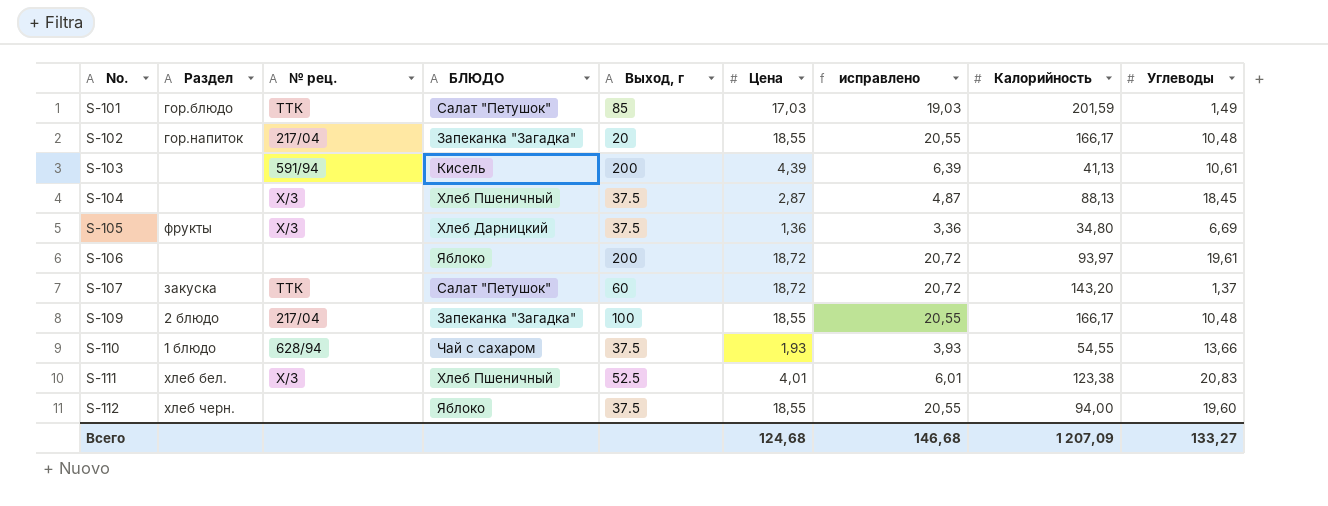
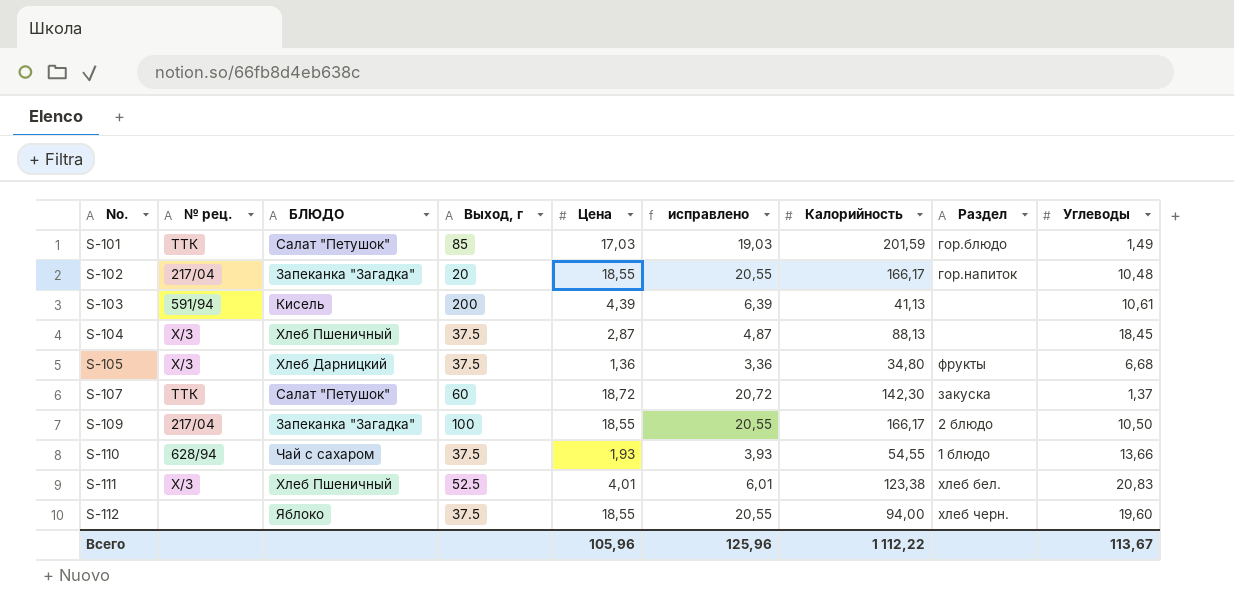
column Раздел | position: 2 -> 8
row S-106: none | none | Яблоко | 200 | 18,72 | 20,72 | 93,97 | 19,61 -> none
S-105 | Углеводы: 6,69 -> 6,68
S-107 | Калорийность: 143,20 -> 142,30
S-109 | Углеводы: 10,48 -> 10,50
Всего | Цена: 124,68 -> 105,96
Всего | исправлено: 146,68 -> 125,96
Всего | Калорийность: 1 207,09 -> 1 112,22
Всего | Углеводы: 133,27 -> 113,67

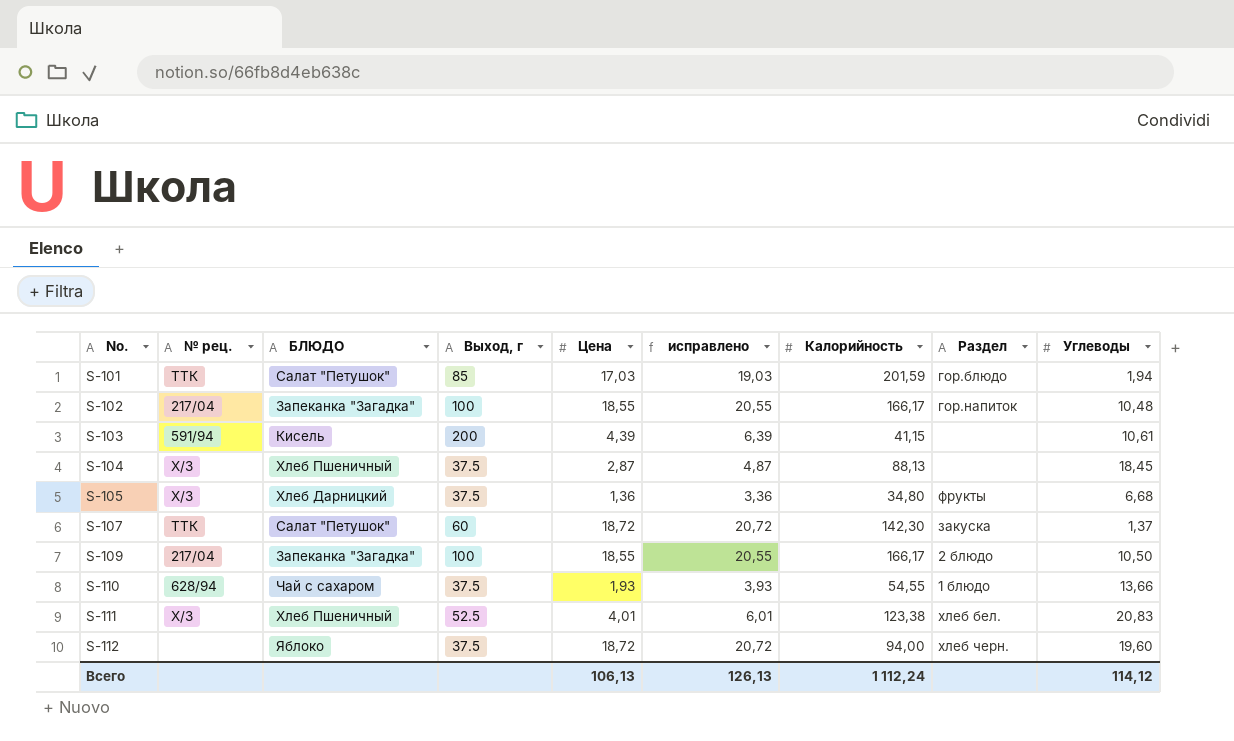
S-101 | Углеводы: 1,49 -> 1,94
S-102 | Выход, г: 20 -> 100
S-103 | Калорийность: 41,13 -> 41,15
S-112 | Цена: 18,55 -> 18,72
S-112 | исправлено: 20,55 -> 20,72
Всего | Цена: 105,96 -> 106,13
Всего | исправлено: 125,96 -> 126,13
Всего | Калорийность: 1 112,22 -> 1 112,24
Всего | Углеводы: 113,67 -> 114,12

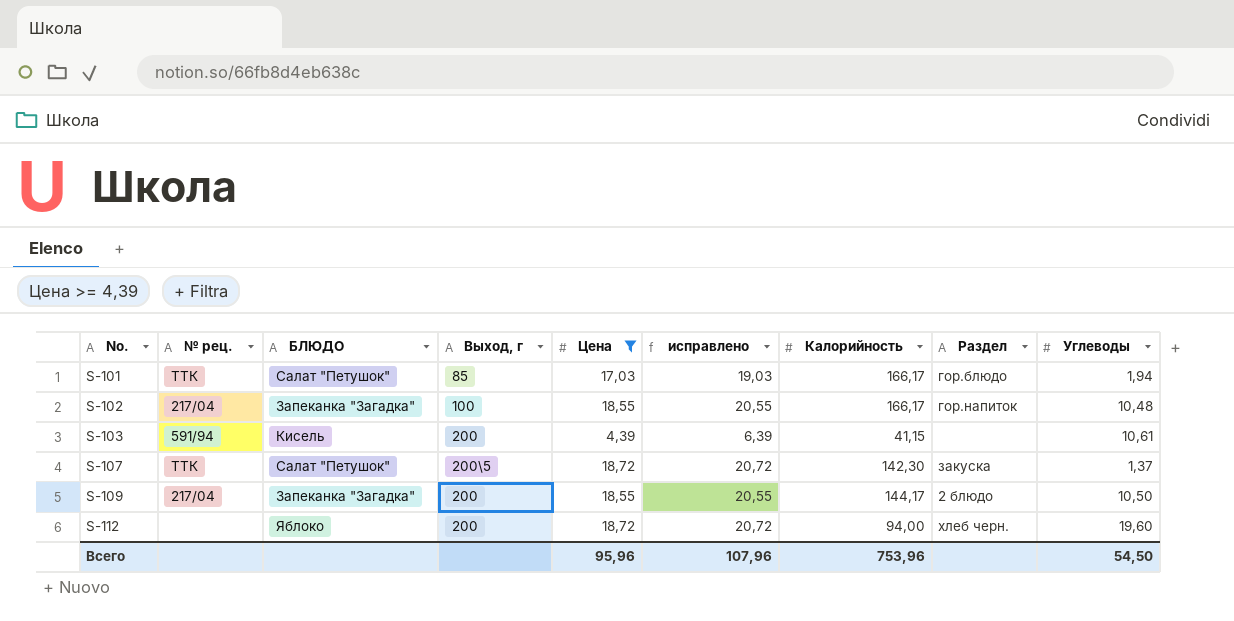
filter: none -> Цена >= 4,39
S-101 | Калорийность: 201,59 -> 166,17
S-107 | Выход, г: 60 -> 200\5
S-109 | Выход, г: 100 -> 200
S-109 | Калорийность: 166,17 -> 144,17
S-112 | Выход, г: 37.5 -> 200
Всего | Цена: 106,13 -> 95,96
Всего | исправлено: 126,13 -> 107,96
Всего | Калорийность: 1 112,24 -> 753,96
Всего | Углеводы: 114,12 -> 54,50

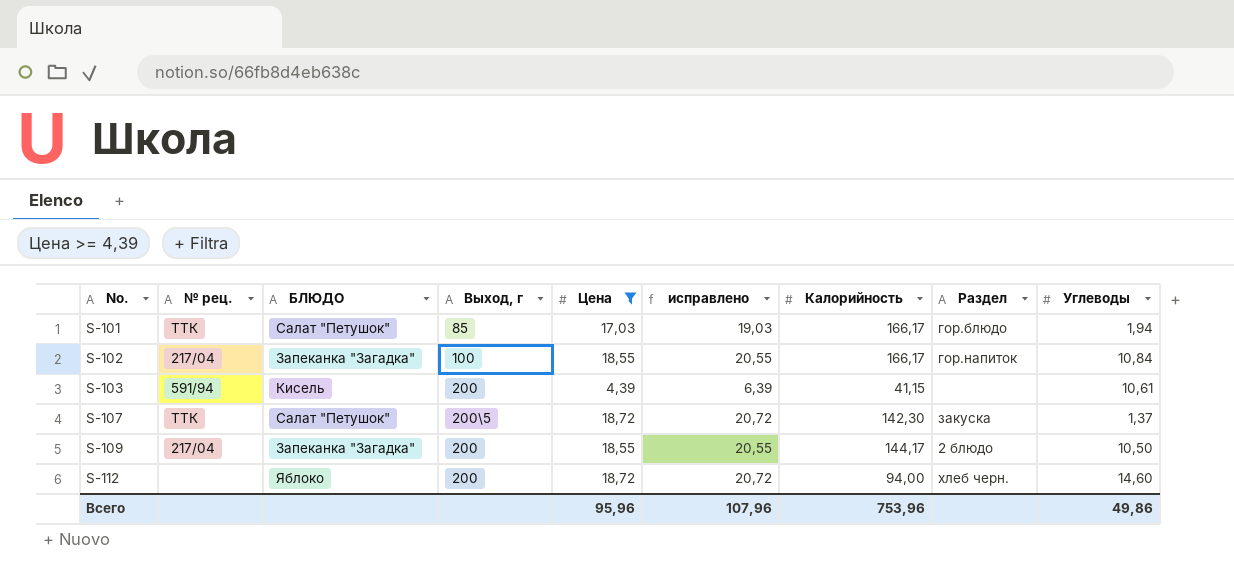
S-102 | Углеводы: 10,48 -> 10,84
S-112 | Углеводы: 19,60 -> 14,60
Всего | Углеводы: 54,50 -> 49,86

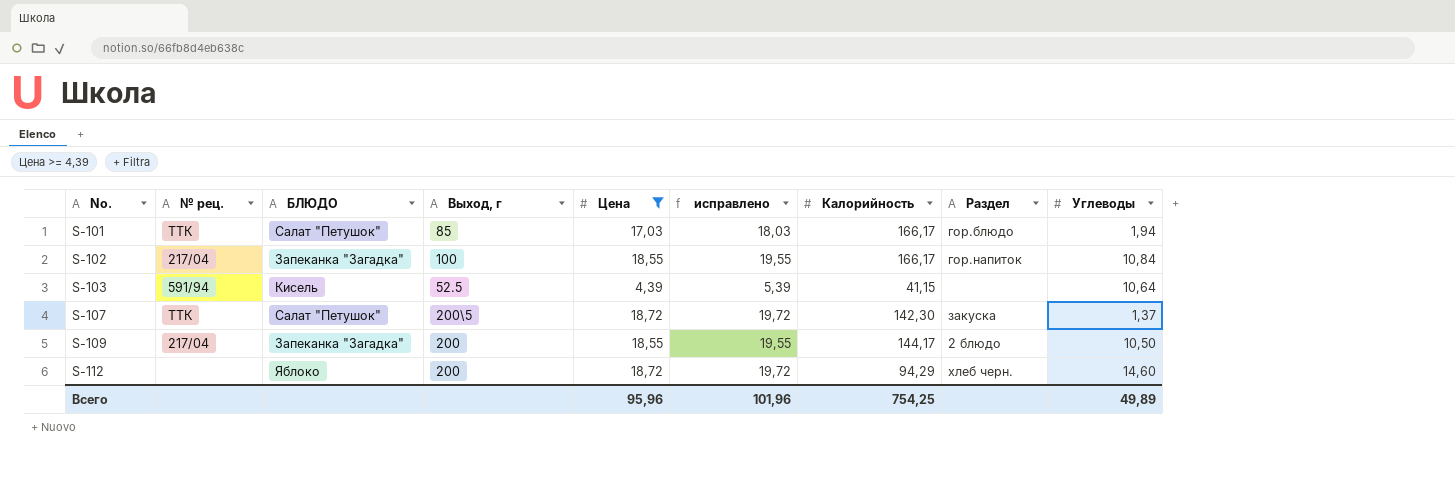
column исправлено | formula: [Цена] + 2 -> [Цена] + 1
S-103 | Выход, г: 200 -> 52.5
S-103 | Углеводы: 10,61 -> 10,64
S-112 | Калорийность: 94,00 -> 94,29
Всего | исправлено: 107,96 -> 101,96
Всего | Калорийность: 753,96 -> 754,25
Всего | Углеводы: 49,86 -> 49,89

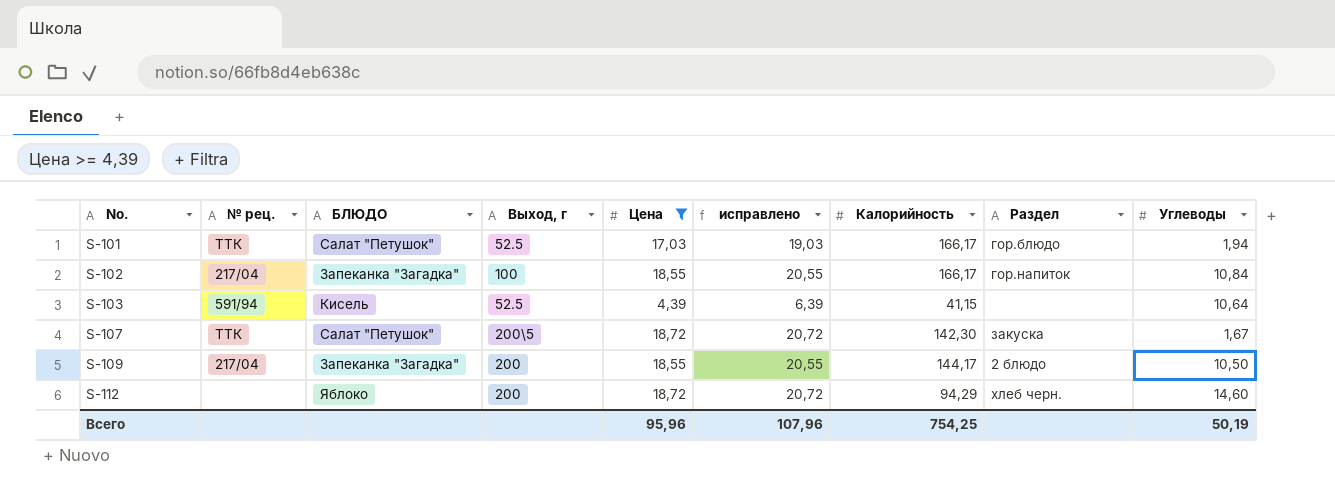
column исправлено | formula: [Цена] + 1 -> [Цена] + 2
S-101 | Выход, г: 85 -> 52.5
S-107 | Углеводы: 1,37 -> 1,67
Всего | исправлено: 101,96 -> 107,96
Всего | Углеводы: 49,89 -> 50,19

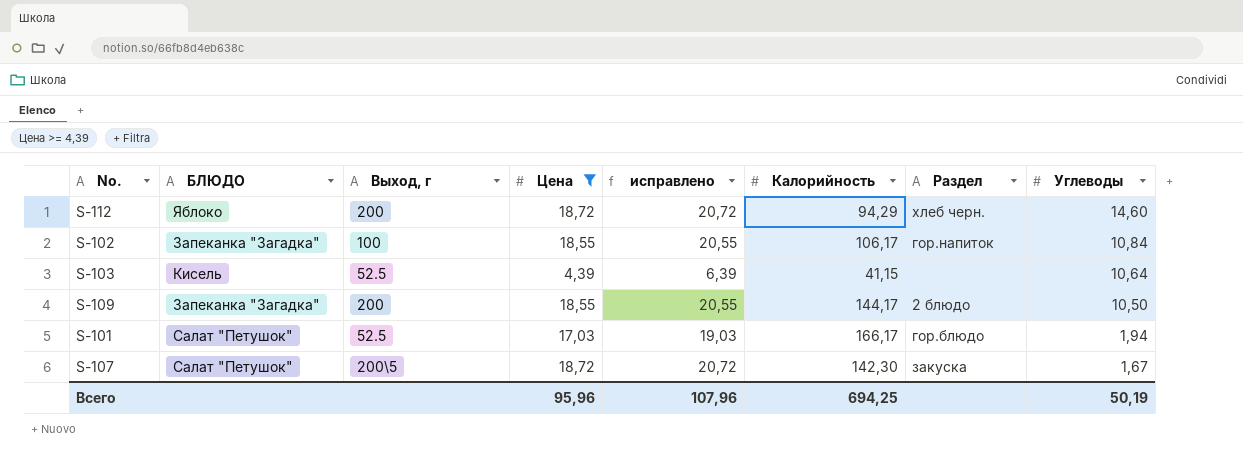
row order: No. ascending -> Углеводы descending
column № рец. | position: 2 -> none
S-102 | Калорийность: 166,17 -> 106,17
Всего | Калорийность: 754,25 -> 694,25

